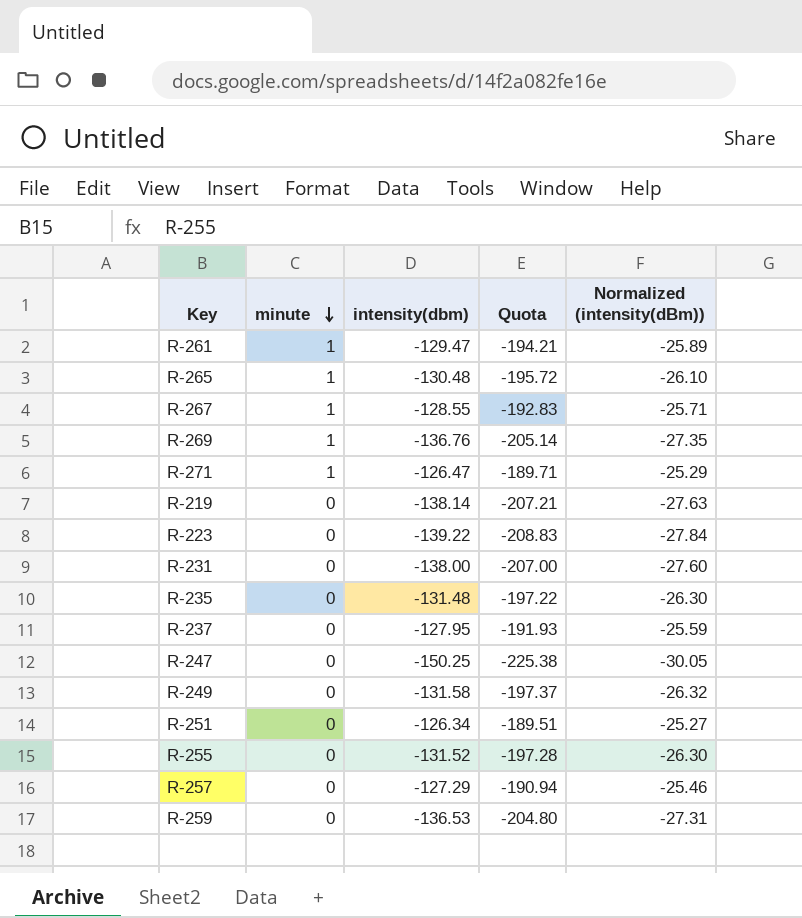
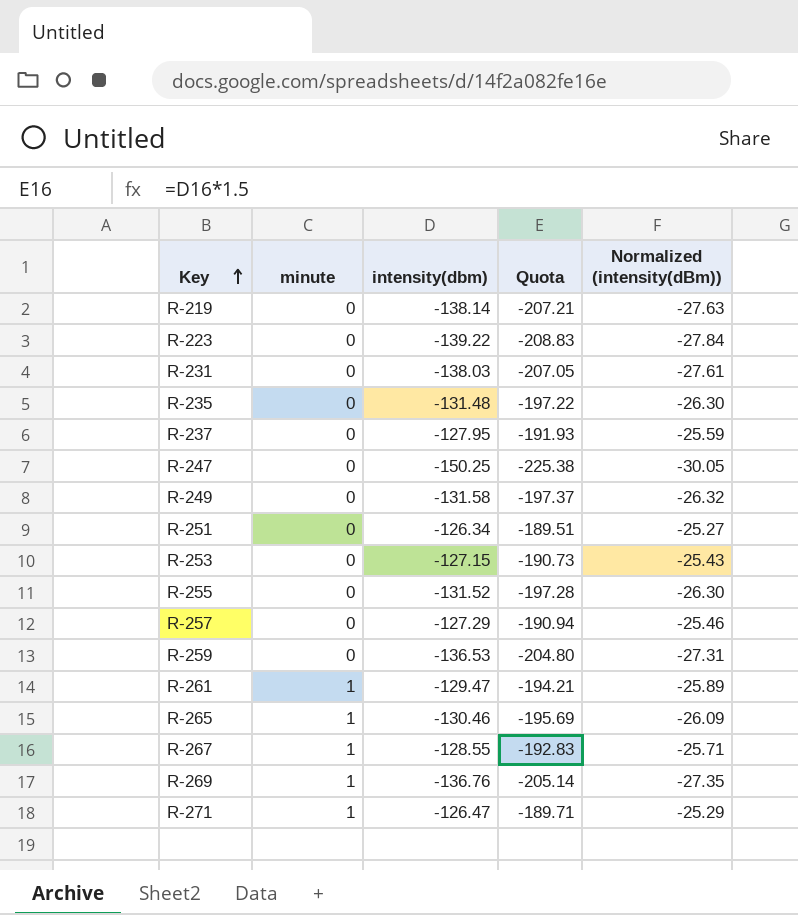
row order: minute descending -> Key ascending
R-231 | intensity(dbm): -138.00 -> -138.03
R-231 | Quota: -207.00 -> -207.05
R-231 | Normalized (intensity(dBm)): -27.60 -> -27.61
row R-253: none -> 0 | -127.15 | -190.73 | -25.43
R-265 | intensity(dbm): -130.48 -> -130.46
R-265 | Quota: -195.72 -> -195.69
R-265 | Normalized (intensity(dBm)): -26.10 -> -26.09

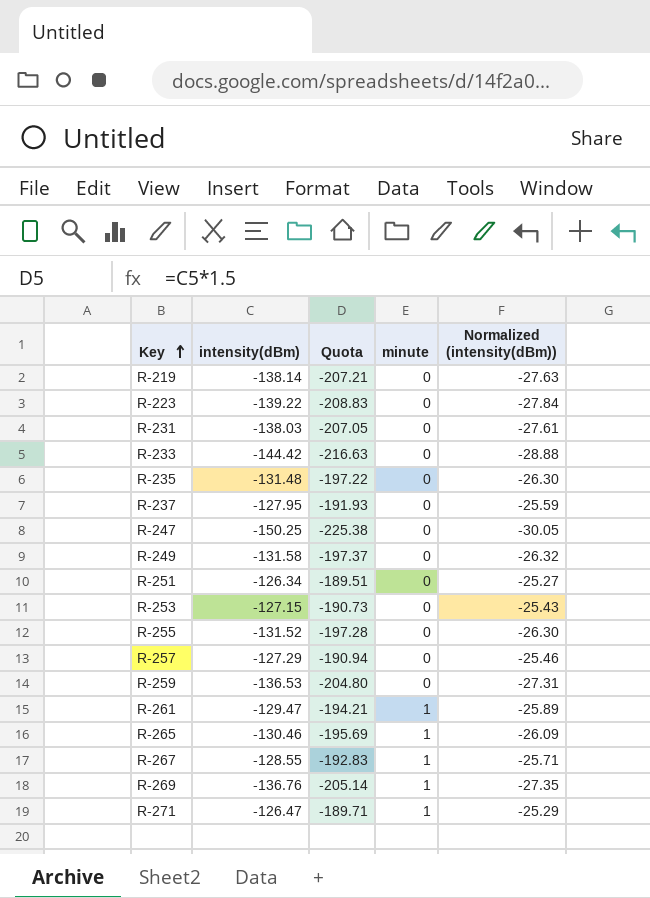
column name: intensity(dbm) -> intensity(dBm)
column minute | position: 2 -> 4
row R-233: none -> -144.42 | -216.63 | 0 | -28.88

